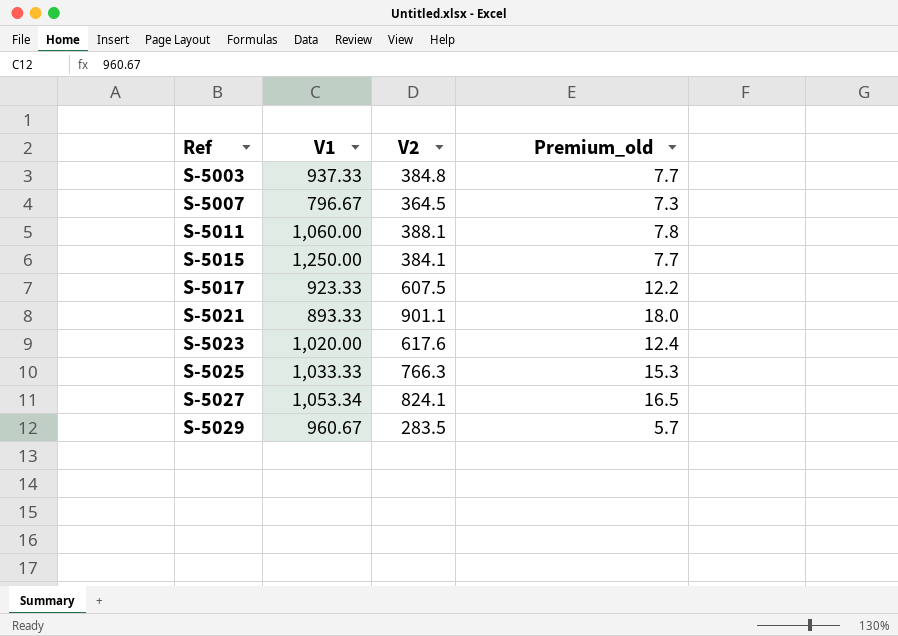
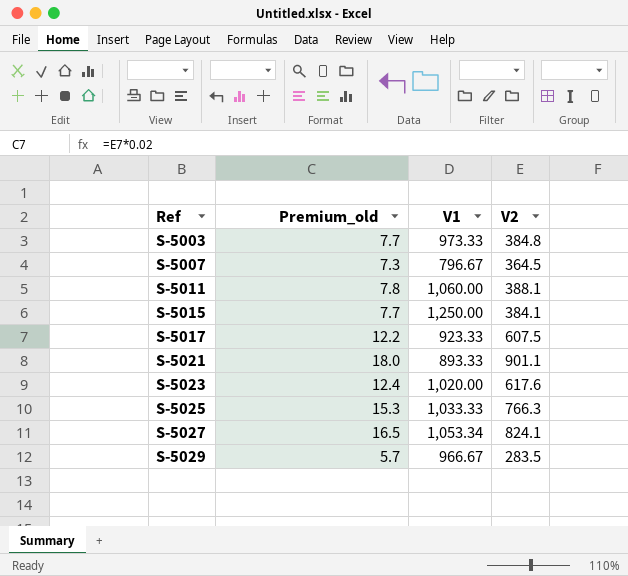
column Premium_old | position: 4 -> 2
S-5003 | V1: 937.33 -> 973.33
S-5029 | V1: 960.67 -> 966.67

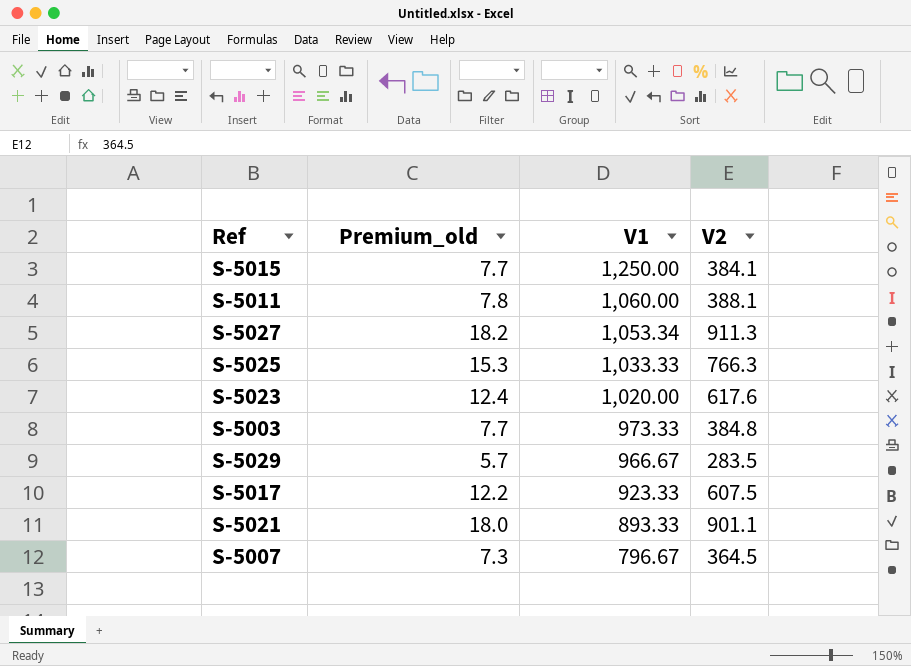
row order: Ref ascending -> V1 descending
S-5027 | Premium_old: 16.5 -> 18.2
S-5027 | V2: 824.1 -> 911.3

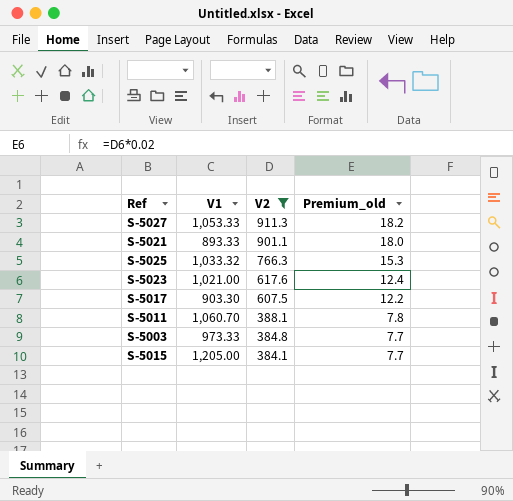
filter: none -> V2 >= 384.1
row order: V1 descending -> V2 descending
column Premium_old | position: 2 -> 4
S-5027 | V1: 1,053.34 -> 1,053.33
S-5025 | V1: 1,033.33 -> 1,033.32
S-5023 | V1: 1,020.00 -> 1,021.00
S-5017 | V1: 923.33 -> 903.30
S-5011 | V1: 1,060.00 -> 1,060.70
S-5015 | V1: 1,250.00 -> 1,205.00

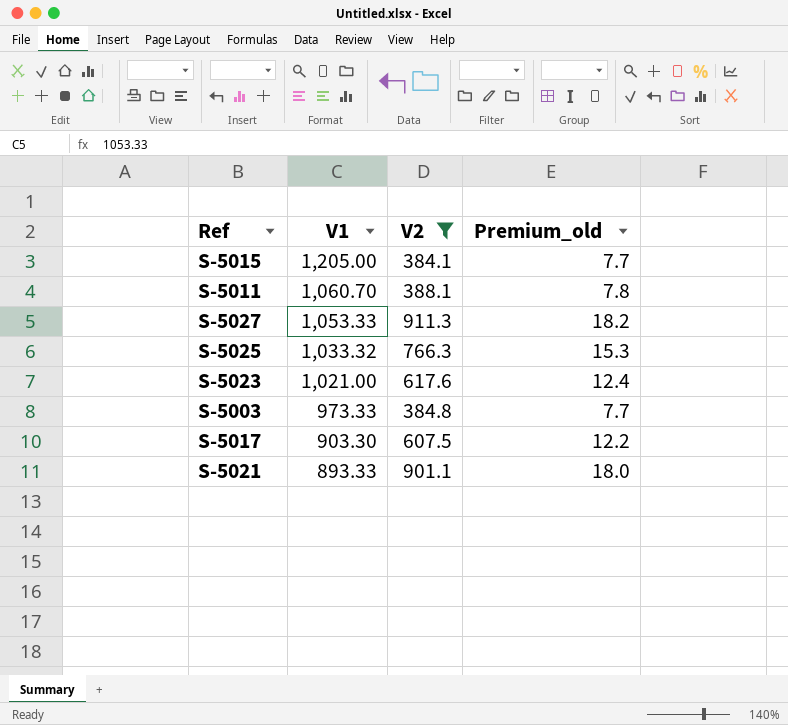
row order: V2 descending -> V1 descending

